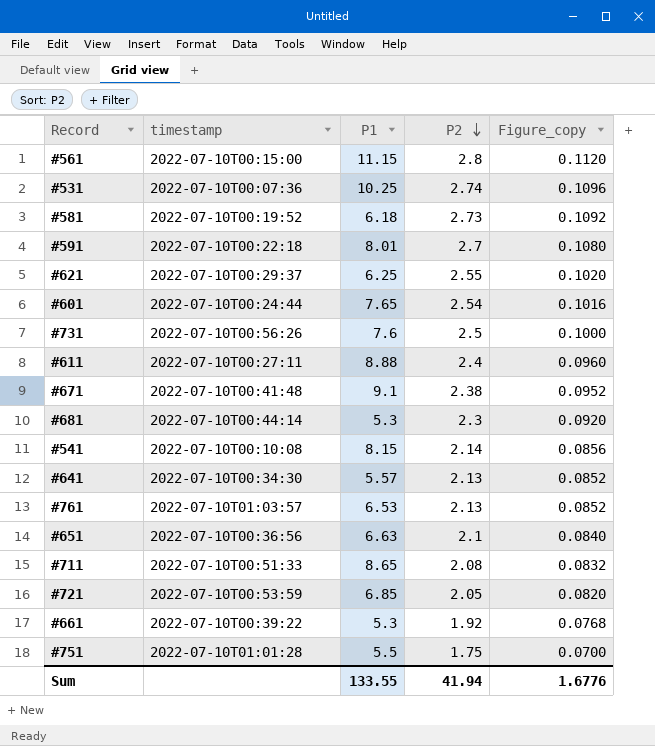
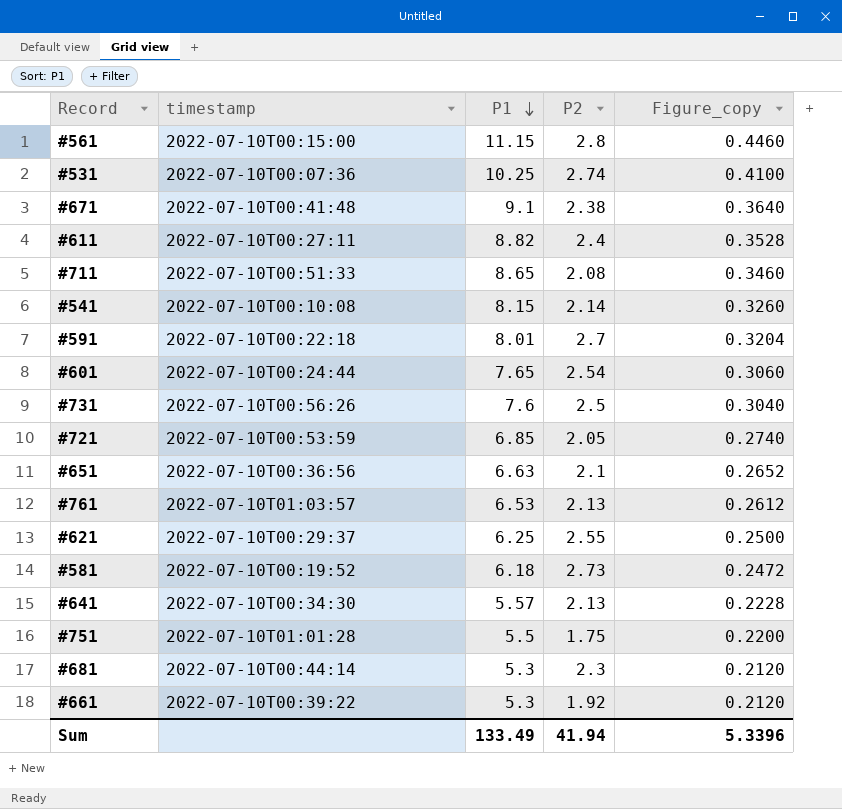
row order: P2 descending -> P1 descending
column Figure_copy | formula: [P2] * 0.04 -> [P1] * 0.04
#611 | P1: 8.88 -> 8.82
Sum | P1: 133.55 -> 133.49
Sum | Figure_copy: 1.6776 -> 5.3396

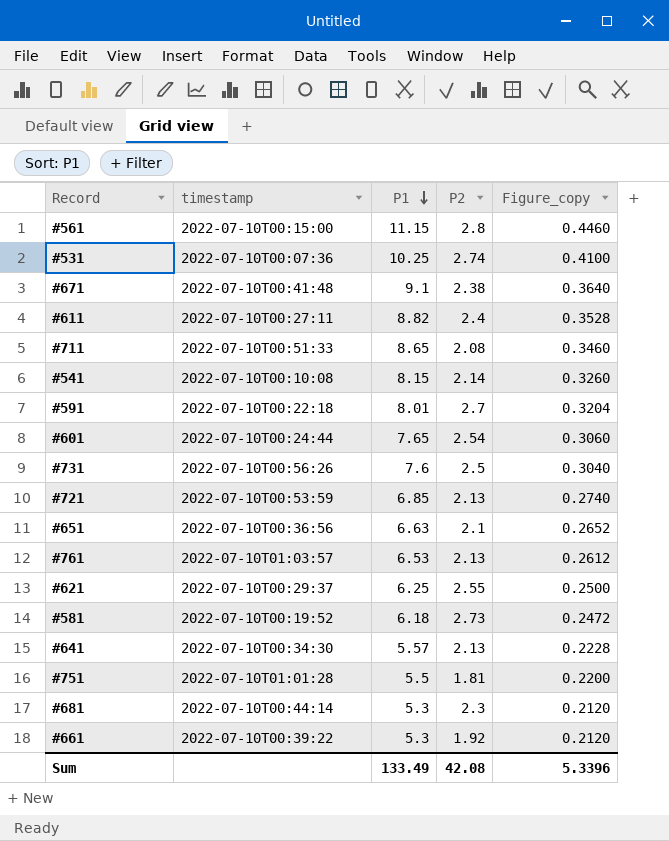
#721 | P2: 2.05 -> 2.13
#751 | P2: 1.75 -> 1.81
Sum | P2: 41.94 -> 42.08

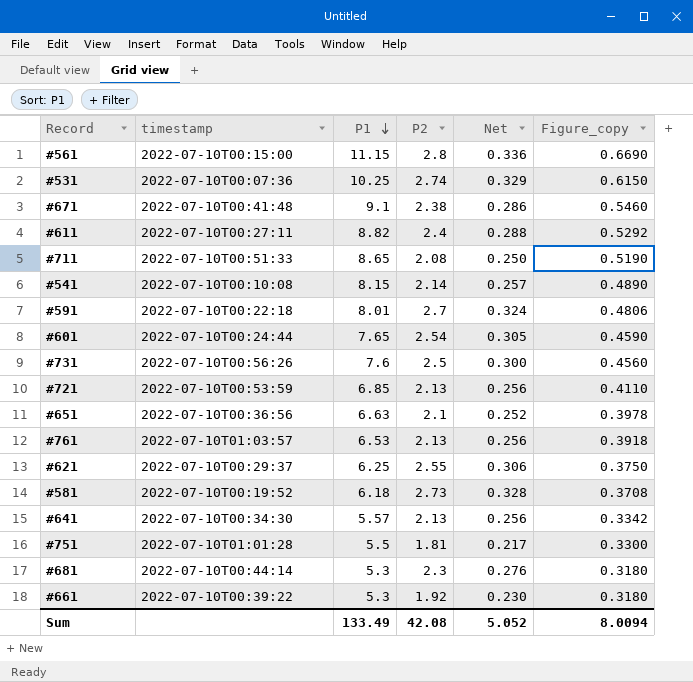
column Net | formula: none -> [P2] * 0.12
column Figure_copy | formula: [P1] * 0.04 -> [P1] * 0.06
Sum | Figure_copy: 5.3396 -> 8.0094

